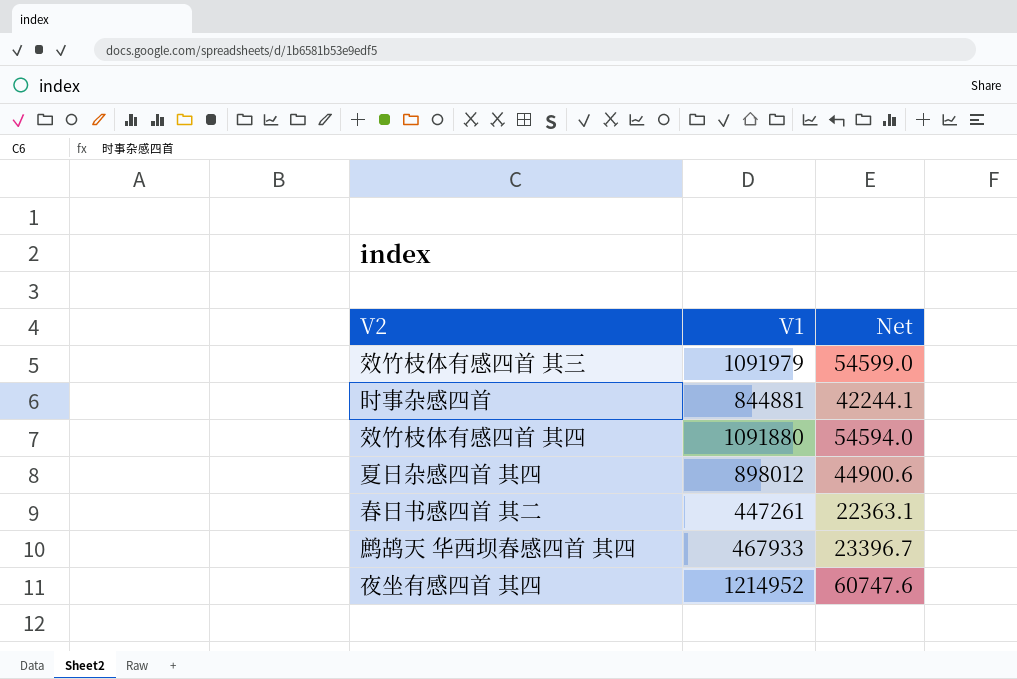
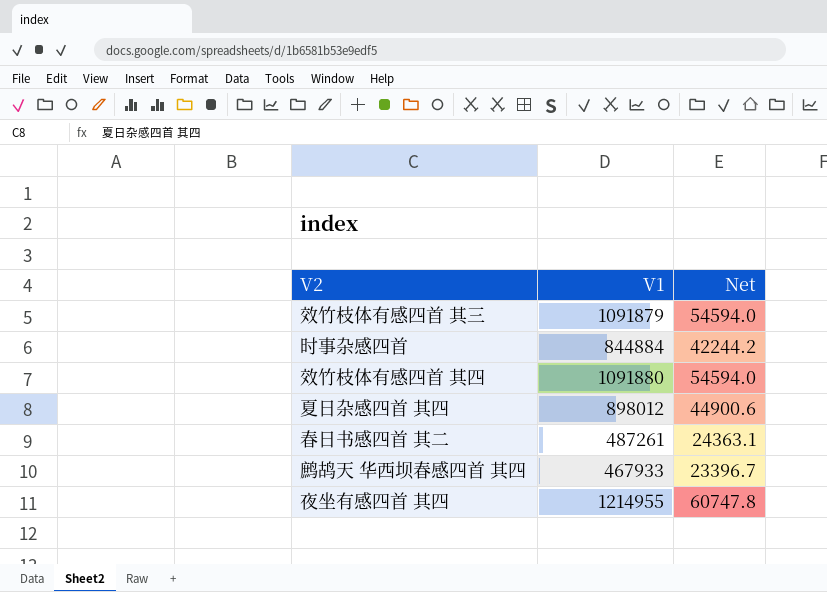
效竹枝体有感四首 其三 | V1: 1091979 -> 1091879
效竹枝体有感四首 其三 | Net: 54599.0 -> 54594.0
时事杂感四首 | V1: 844881 -> 844884
时事杂感四首 | Net: 42244.1 -> 42244.2
春日书感四首 其二 | V1: 447261 -> 487261
春日书感四首 其二 | Net: 22363.1 -> 24363.1
夜坐有感四首 其四 | V1: 1214952 -> 1214955
夜坐有感四首 其四 | Net: 60747.6 -> 60747.8

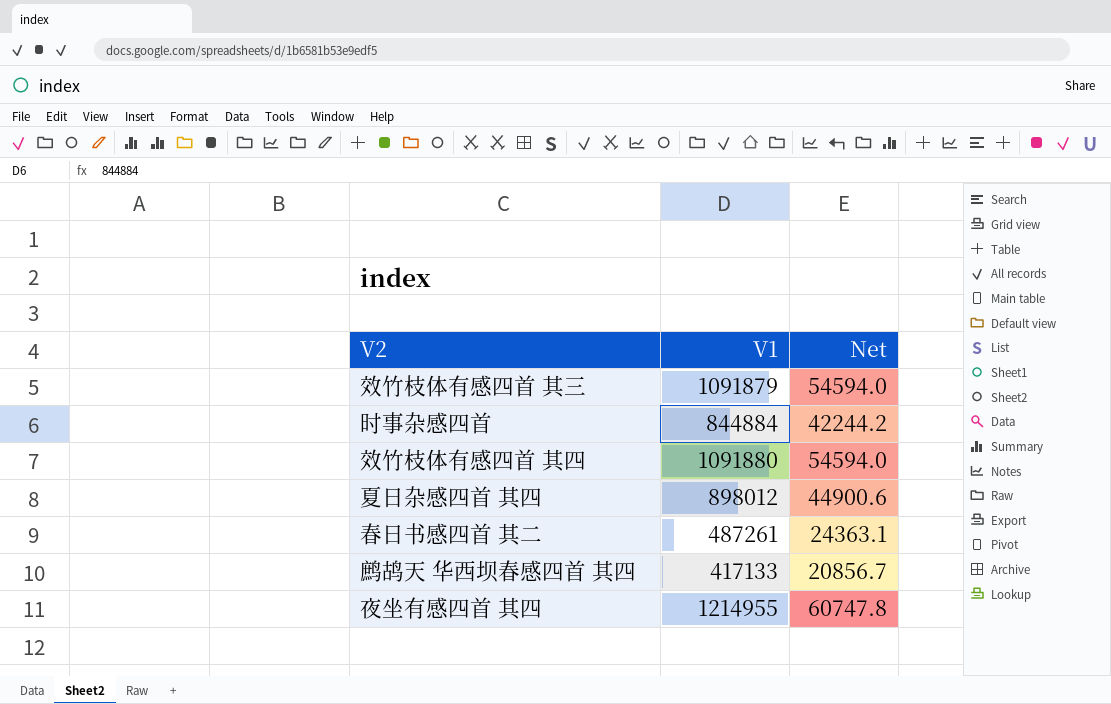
鹧鸪天 华西坝春感四首 其四 | V1: 467933 -> 417133
鹧鸪天 华西坝春感四首 其四 | Net: 23396.7 -> 20856.7

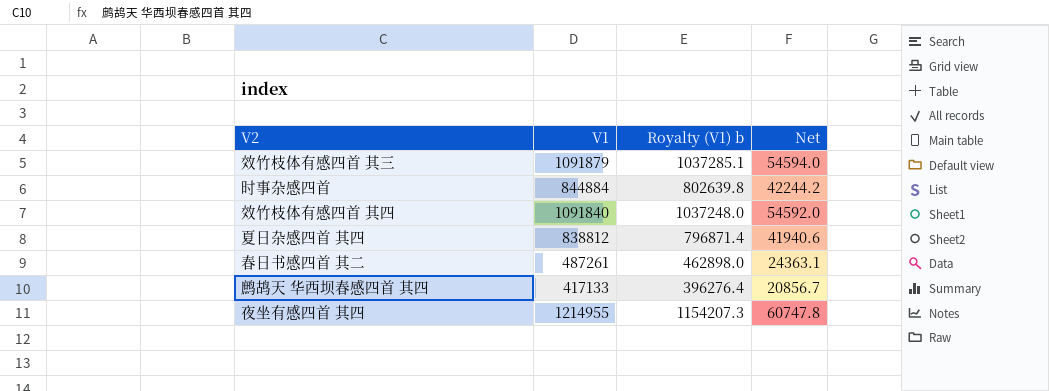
column Royalty (V1) b | formula: none -> [V1] * 0.95
效竹枝体有感四首 其四 | V1: 1091880 -> 1091840
效竹枝体有感四首 其四 | Net: 54594.0 -> 54592.0
夏日杂感四首 其四 | V1: 898012 -> 838812
夏日杂感四首 其四 | Net: 44900.6 -> 41940.6

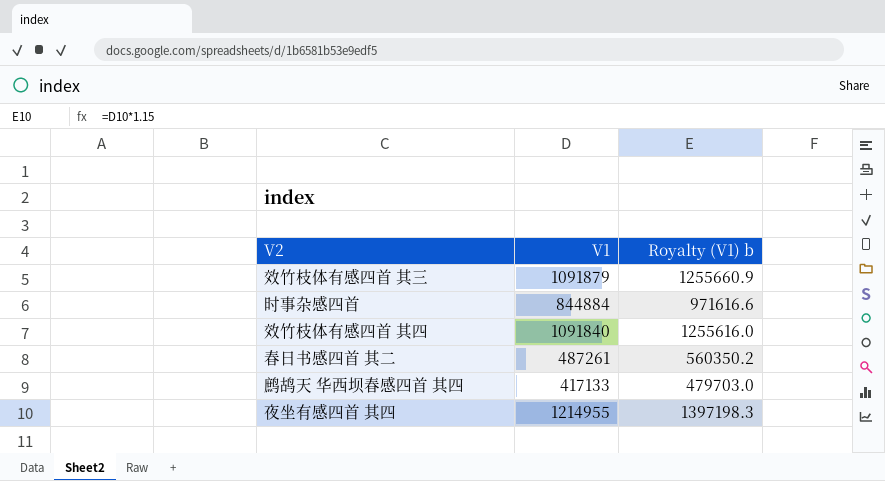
column Net | formula: [V1] * 0.05 -> none
column Royalty (V1) b | formula: [V1] * 0.95 -> [V1] * 1.15
row 夏日杂感四首 其四: 838812 | 796871.4 | 41940.6 -> none

